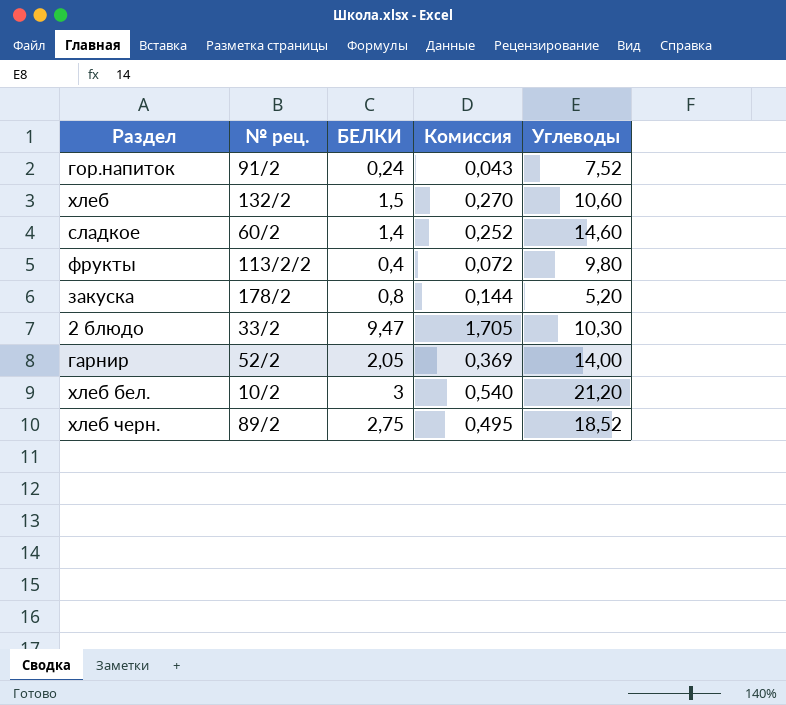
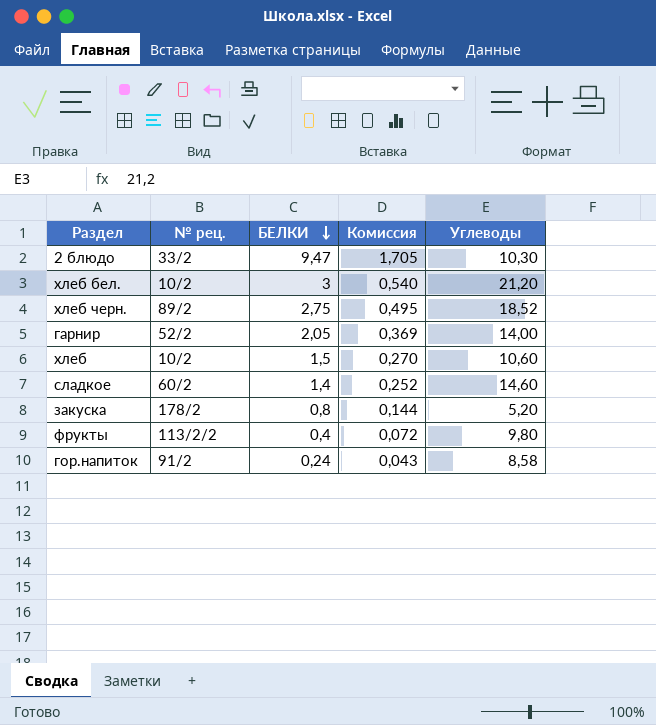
row order: none -> БЕЛКИ descending
хлеб | № рец.: 132/2 -> 10/2
гор.напиток | Углеводы: 7,52 -> 8,58

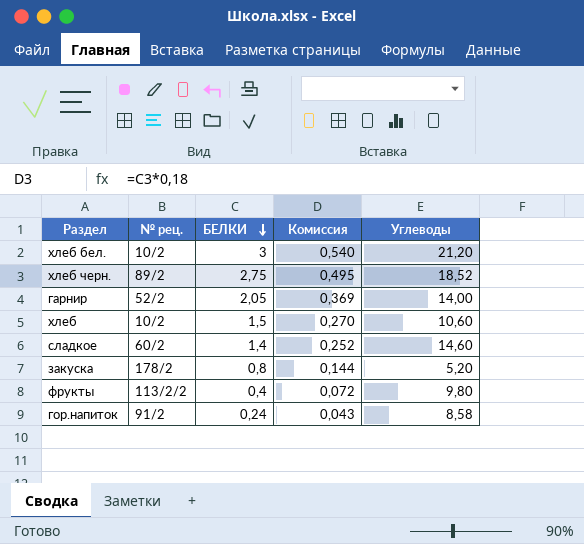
row 2 блюдо: 33/2 | 9,47 | 1,705 | 10,30 -> none

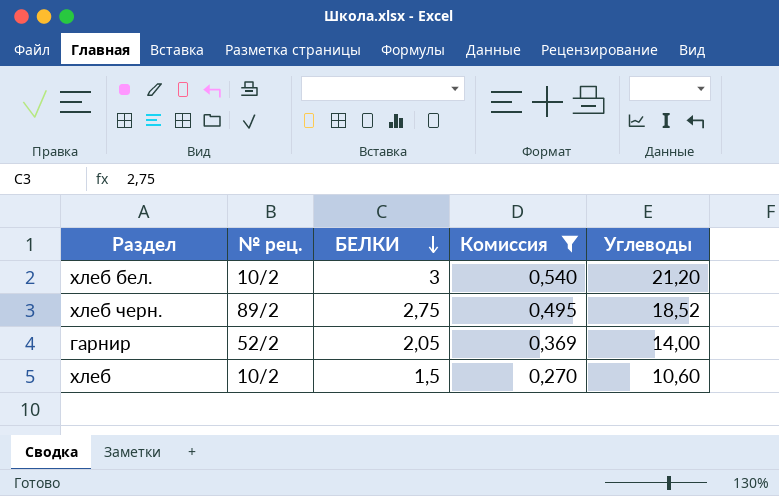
filter: none -> Комиссия >= 0,270

